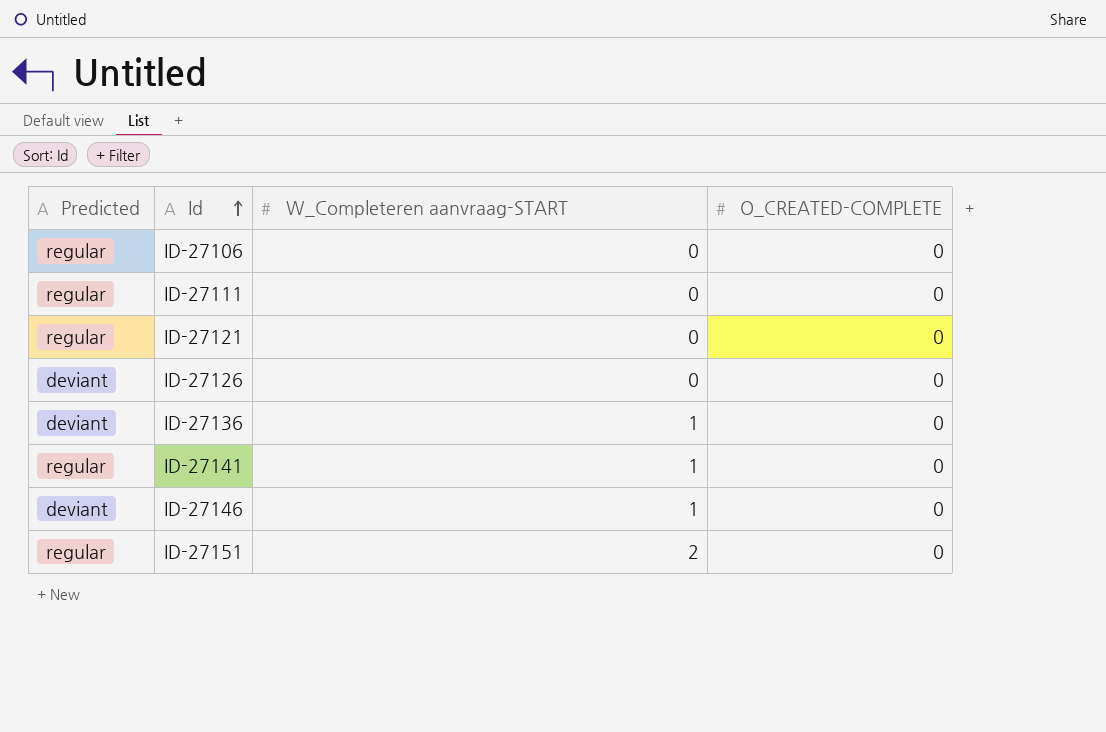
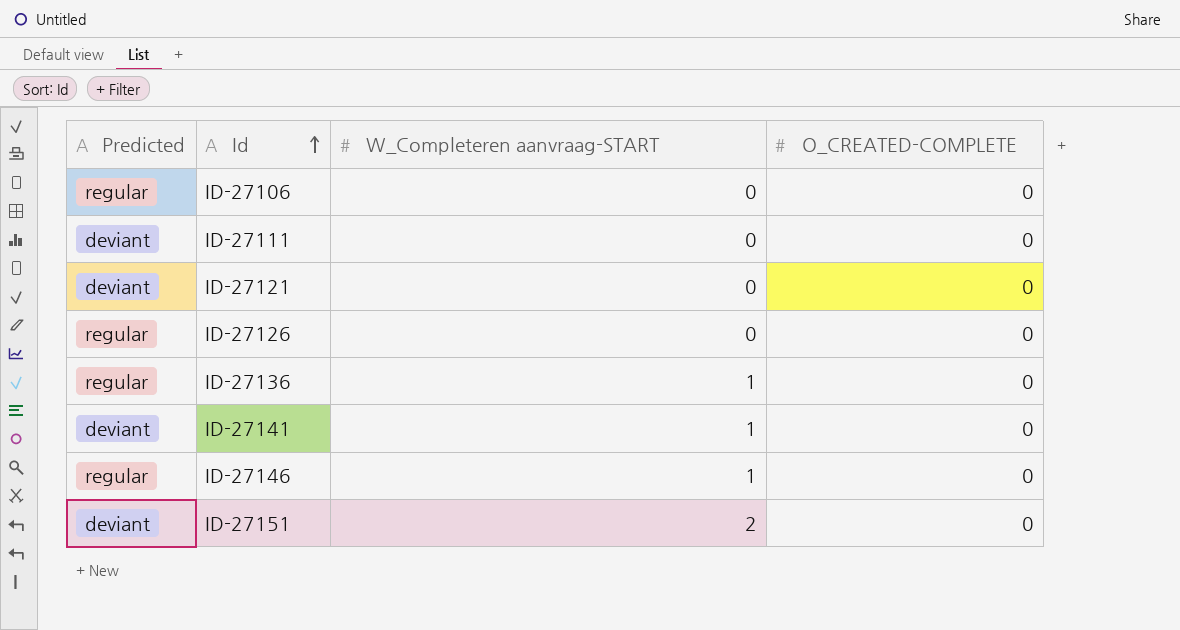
ID-27111 | Predicted: regular -> deviant
ID-27121 | Predicted: regular -> deviant
ID-27126 | Predicted: deviant -> regular
ID-27136 | Predicted: deviant -> regular
ID-27141 | Predicted: regular -> deviant
ID-27146 | Predicted: deviant -> regular
ID-27151 | Predicted: regular -> deviant

